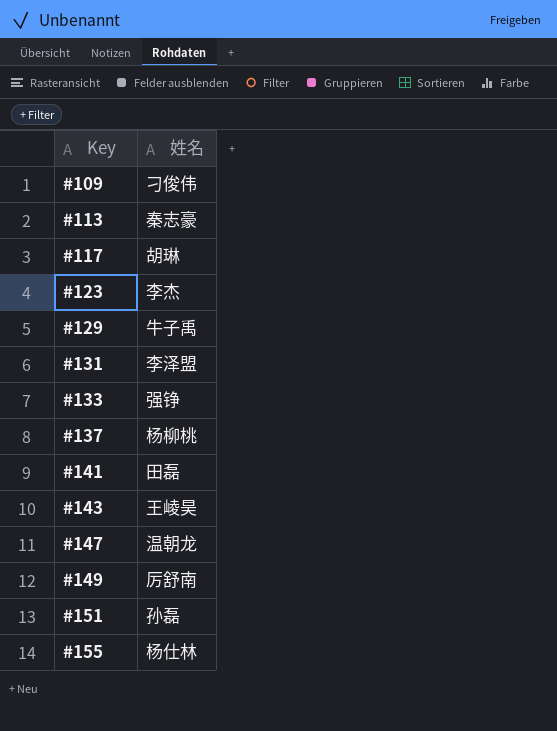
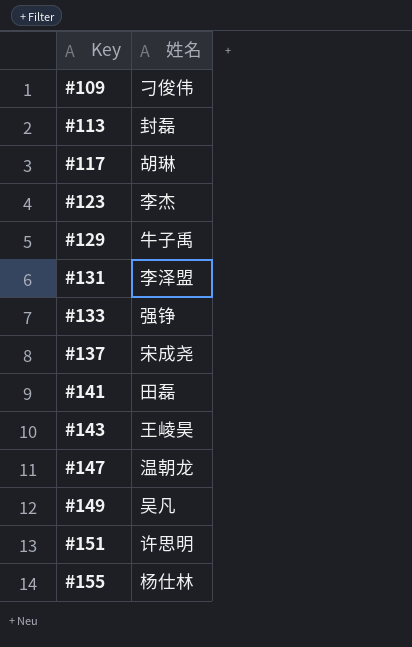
#113 | 姓名: 秦志豪 -> 封磊
#137 | 姓名: 杨柳桃 -> 宋成尧
#149 | 姓名: 厉舒南 -> 吴凡
#151 | 姓名: 孙磊 -> 许思明

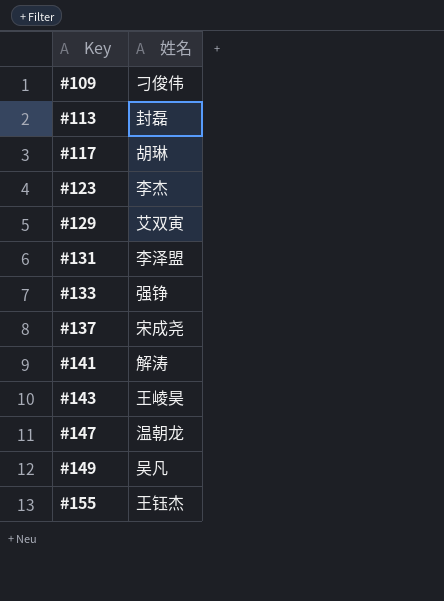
row #151: 许思明 -> none
#129 | 姓名: 牛子禹 -> 艾双寅
#141 | 姓名: 田磊 -> 解涛
#155 | 姓名: 杨仕林 -> 王钰杰

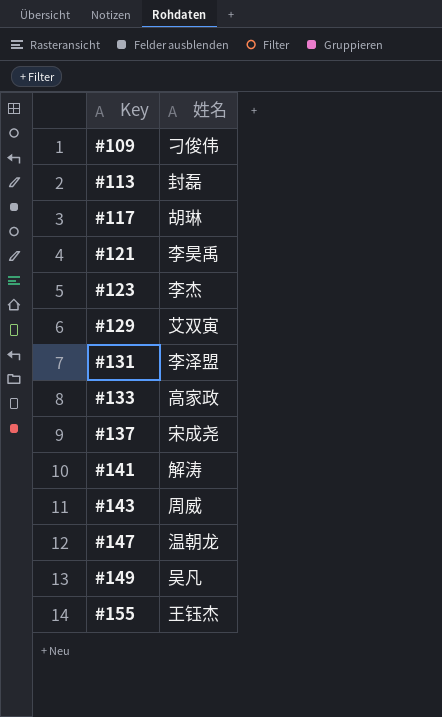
row #121: none -> 李昊禹
#133 | 姓名: 强铮 -> 高家政
#143 | 姓名: 王崚昊 -> 周威

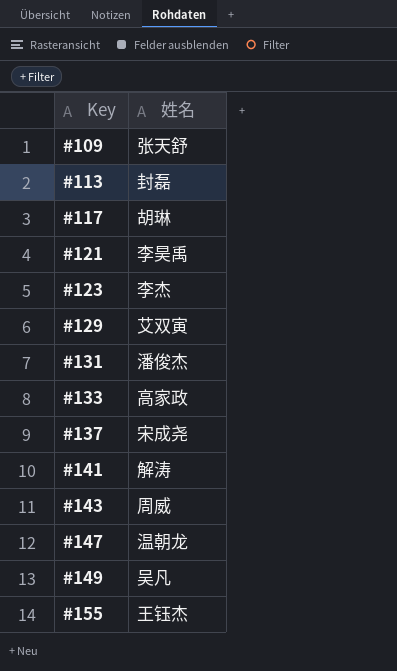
#109 | 姓名: 刁俊伟 -> 张天舒
#131 | 姓名: 李泽盟 -> 潘俊杰

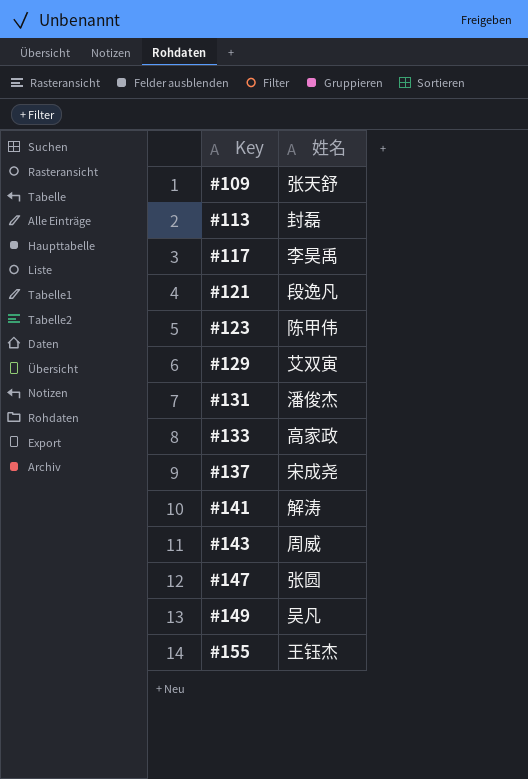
#117 | 姓名: 胡琳 -> 李昊禹
#121 | 姓名: 李昊禹 -> 段逸凡
#123 | 姓名: 李杰 -> 陈甲伟
#147 | 姓名: 温朝龙 -> 张圆

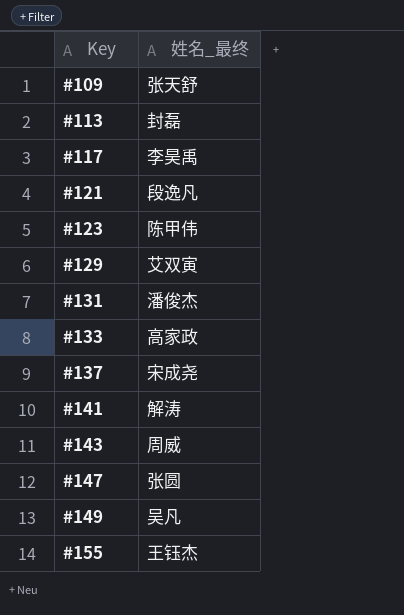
column name: 姓名 -> 姓名_最终

